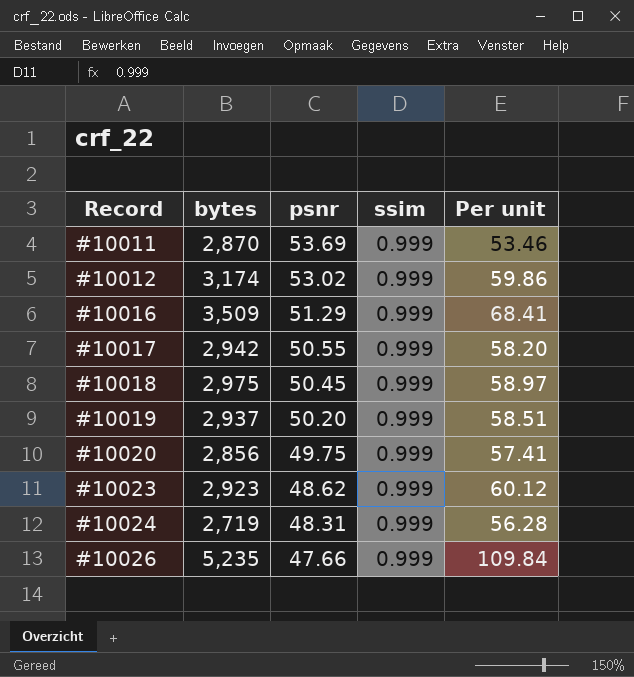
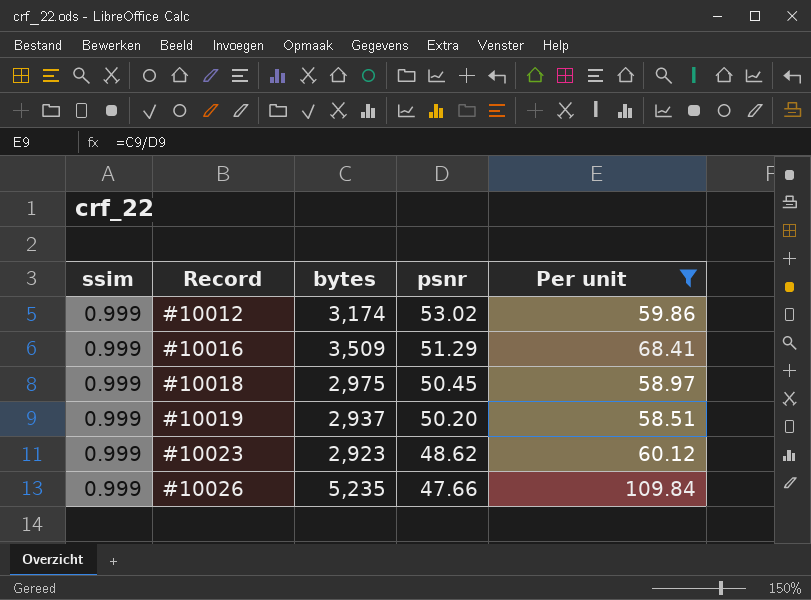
filter: none -> Per unit >= 58.51
column ssim | position: 4 -> 1

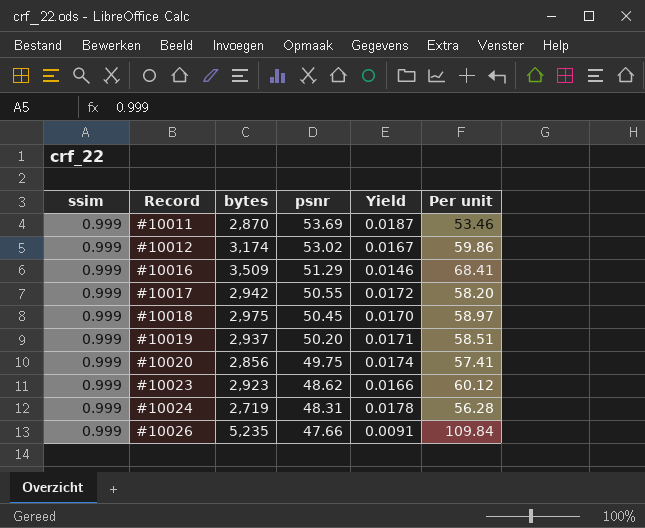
filter: Per unit >= 58.51 -> none
column Yield | formula: none -> [psnr] / [bytes]

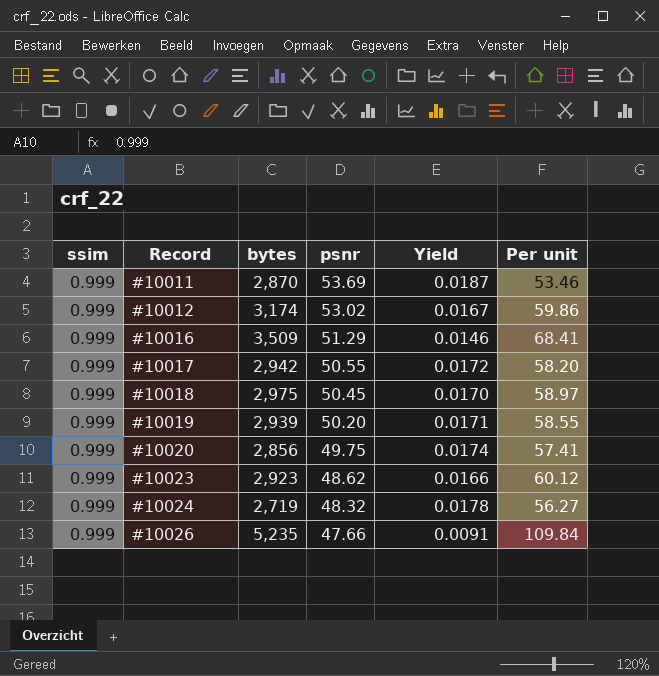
#10019 | bytes: 2,937 -> 2,939
#10019 | Per unit: 58.51 -> 58.55
#10024 | psnr: 48.31 -> 48.32
#10024 | Per unit: 56.28 -> 56.27

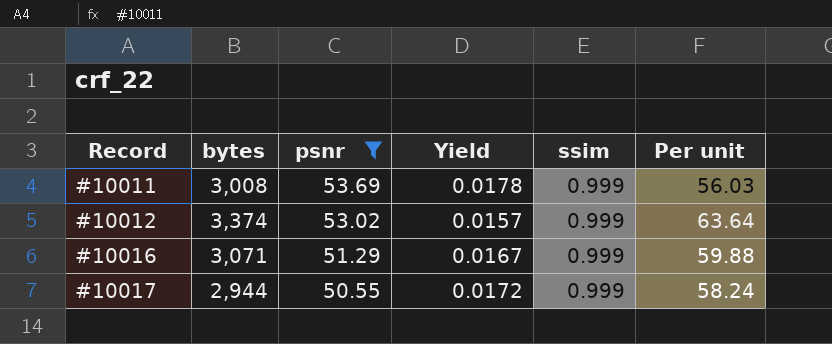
filter: none -> psnr >= 50.55
column ssim | position: 1 -> 5
#10011 | bytes: 2,870 -> 3,008
#10011 | Yield: 0.0187 -> 0.0178
#10011 | Per unit: 53.46 -> 56.03
#10012 | bytes: 3,174 -> 3,374
#10012 | Yield: 0.0167 -> 0.0157
#10012 | Per unit: 59.86 -> 63.64
#10016 | bytes: 3,509 -> 3,071
#10016 | Yield: 0.0146 -> 0.0167
#10016 | Per unit: 68.41 -> 59.88
#10017 | bytes: 2,942 -> 2,944
#10017 | Per unit: 58.20 -> 58.24

